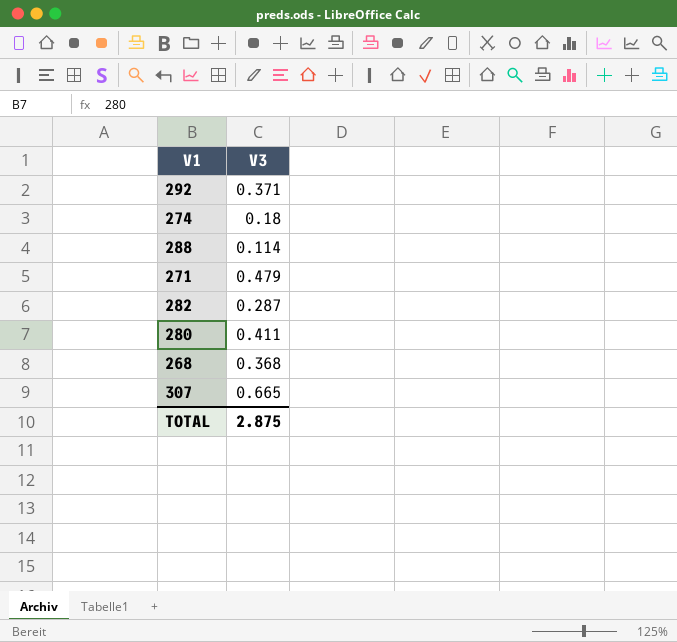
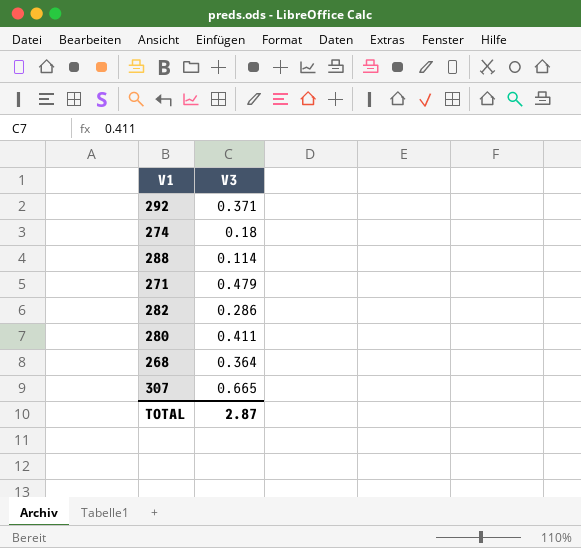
282 | V3: 0.287 -> 0.286
268 | V3: 0.368 -> 0.364
TOTAL | V3: 2.875 -> 2.87

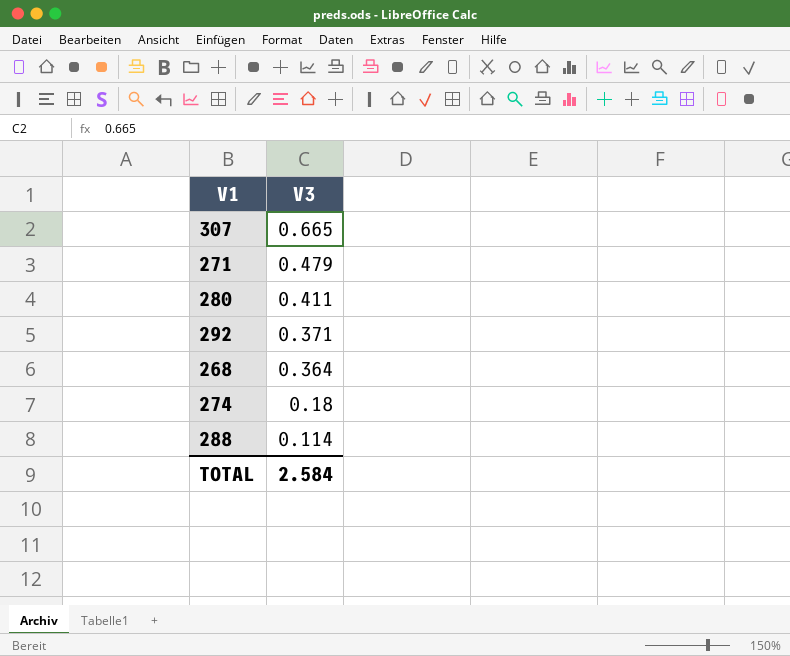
row order: none -> V3 descending
row 282: 0.286 -> none
TOTAL | V3: 2.87 -> 2.584

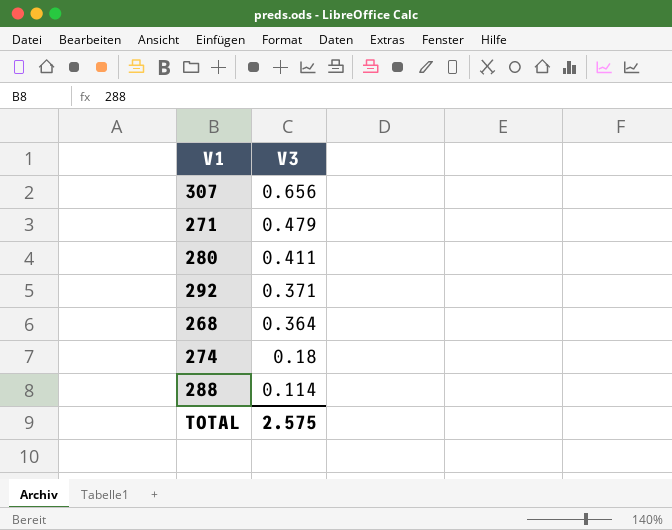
307 | V3: 0.665 -> 0.656
TOTAL | V3: 2.584 -> 2.575

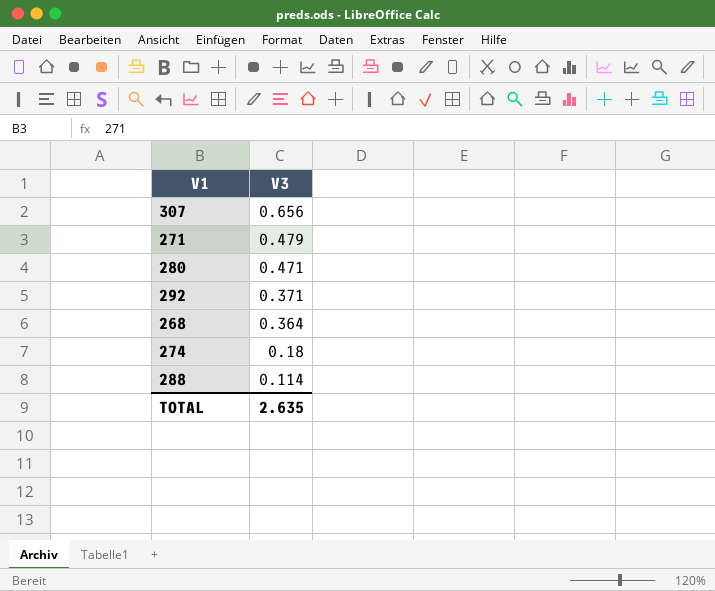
280 | V3: 0.411 -> 0.471
TOTAL | V3: 2.575 -> 2.635

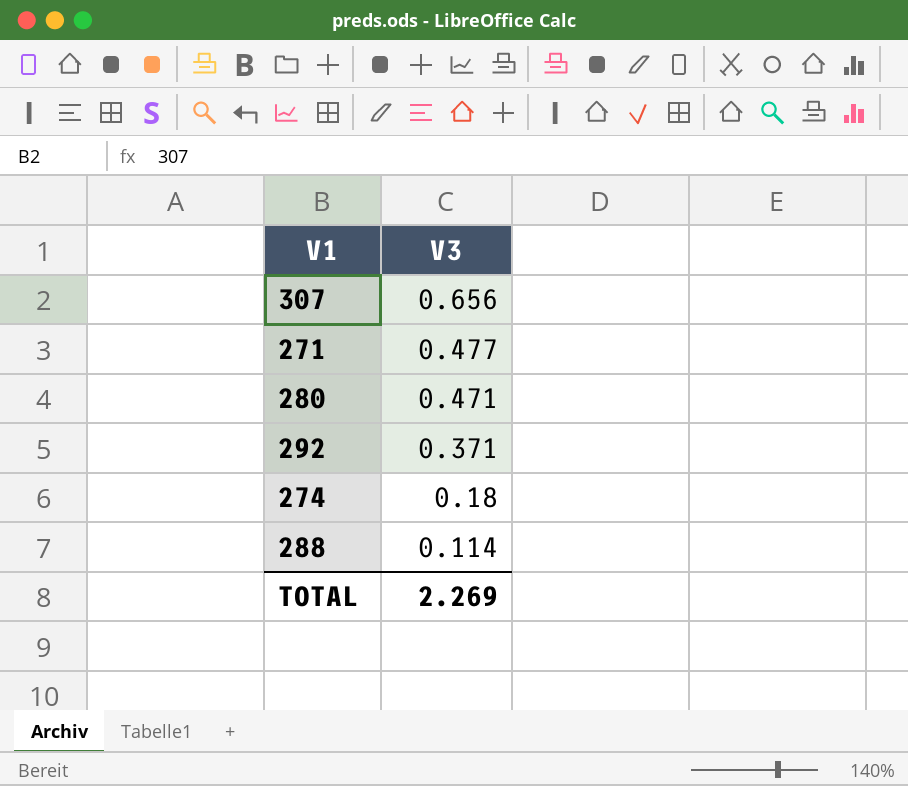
row 268: 0.364 -> none
271 | V3: 0.479 -> 0.477
TOTAL | V3: 2.635 -> 2.269

